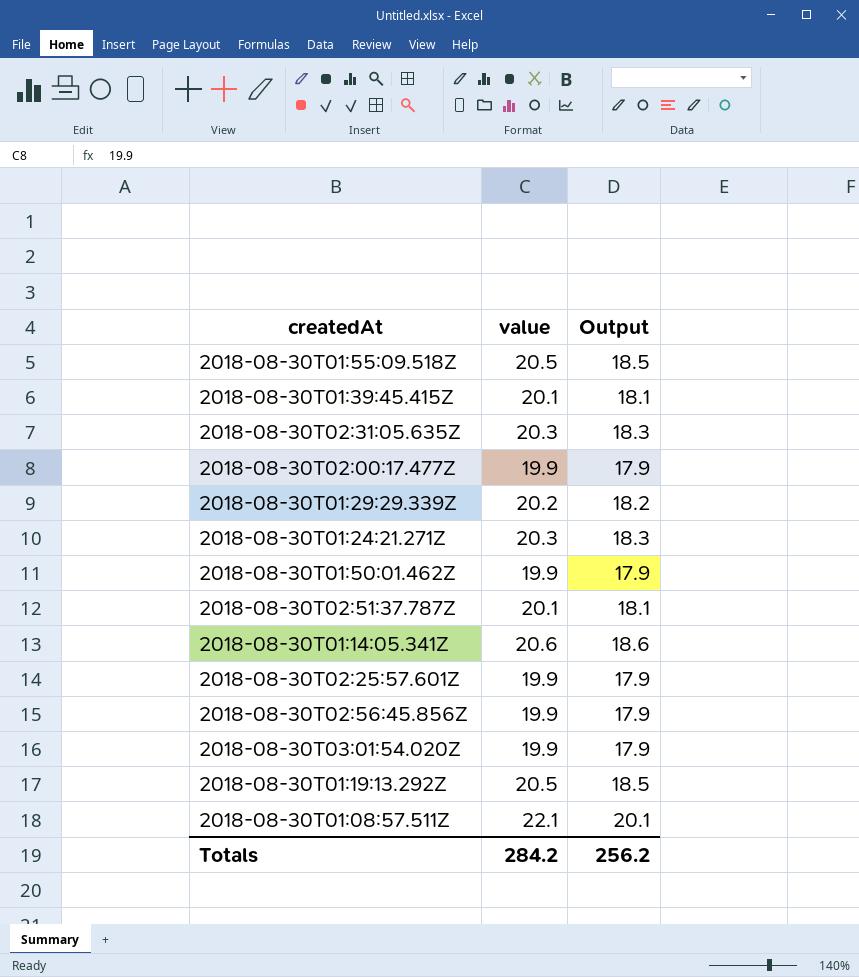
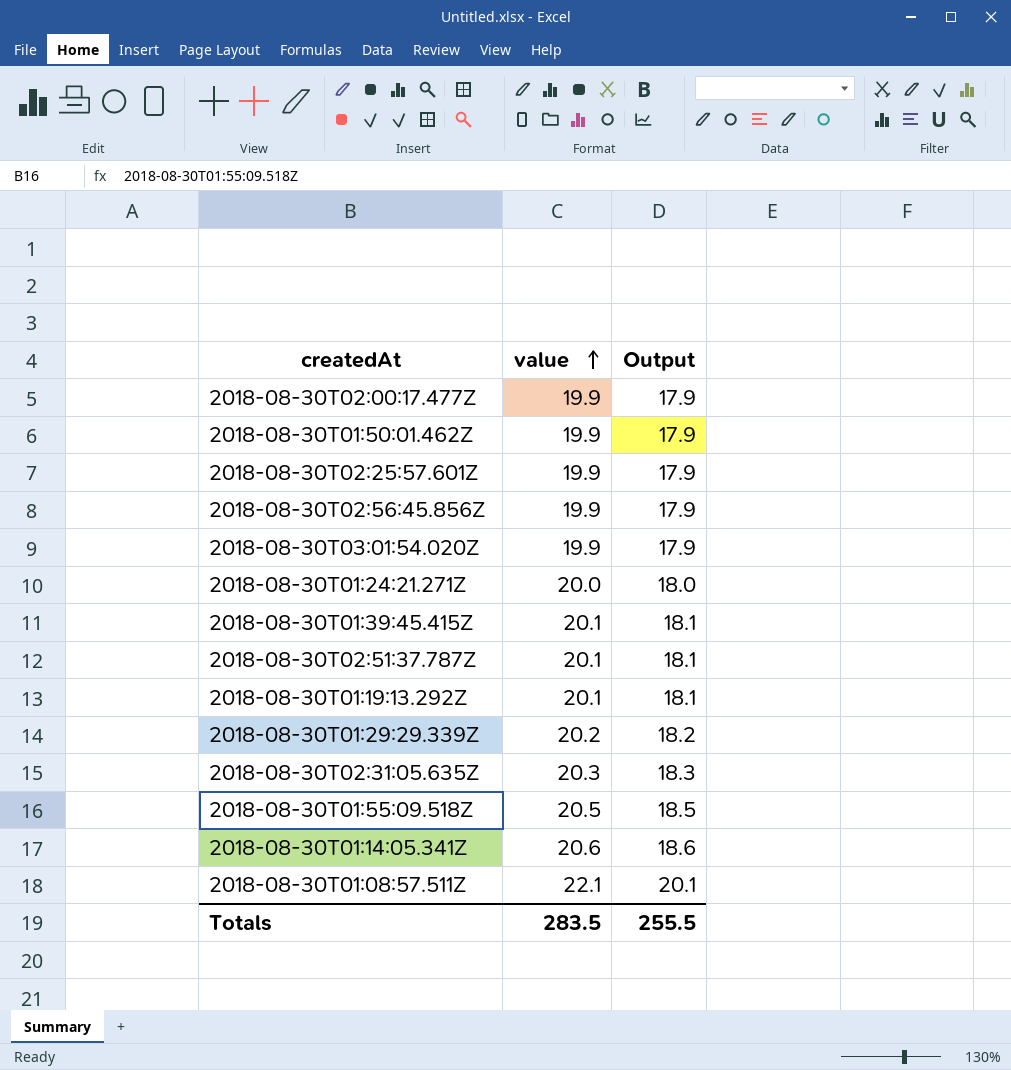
row order: none -> value ascending
2018-08-30T01:24:21.271Z | value: 20.3 -> 20.0
2018-08-30T01:24:21.271Z | Output: 18.3 -> 18.0
2018-08-30T01:19:13.292Z | value: 20.5 -> 20.1
2018-08-30T01:19:13.292Z | Output: 18.5 -> 18.1
Totals | value: 284.2 -> 283.5
Totals | Output: 256.2 -> 255.5

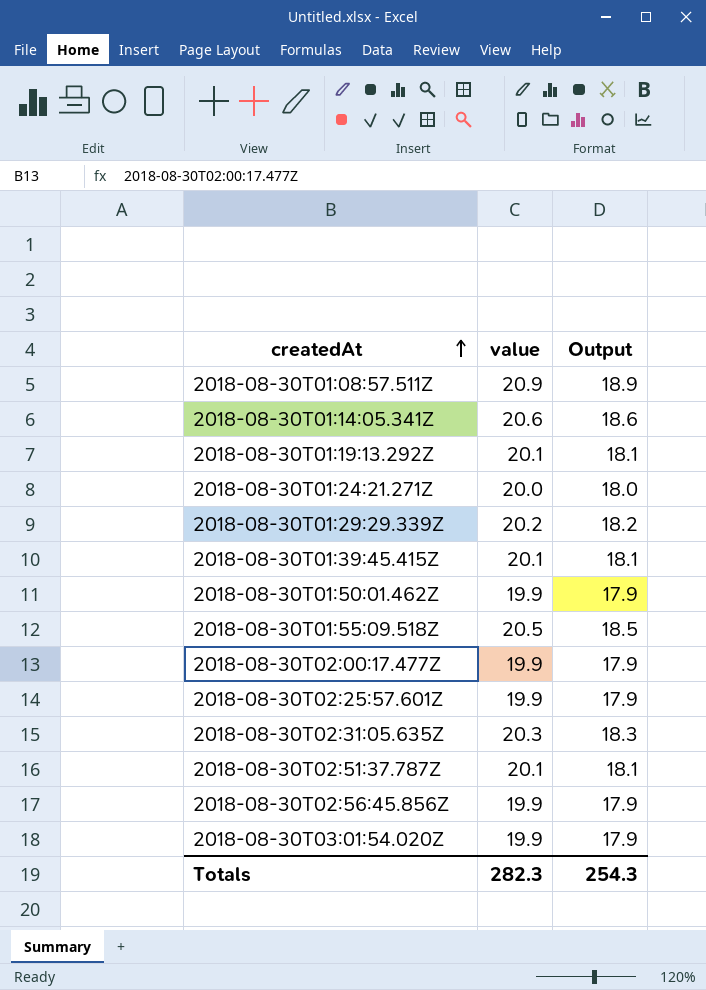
row order: value ascending -> createdAt ascending
2018-08-30T01:08:57.511Z | value: 22.1 -> 20.9
2018-08-30T01:08:57.511Z | Output: 20.1 -> 18.9
Totals | value: 283.5 -> 282.3
Totals | Output: 255.5 -> 254.3

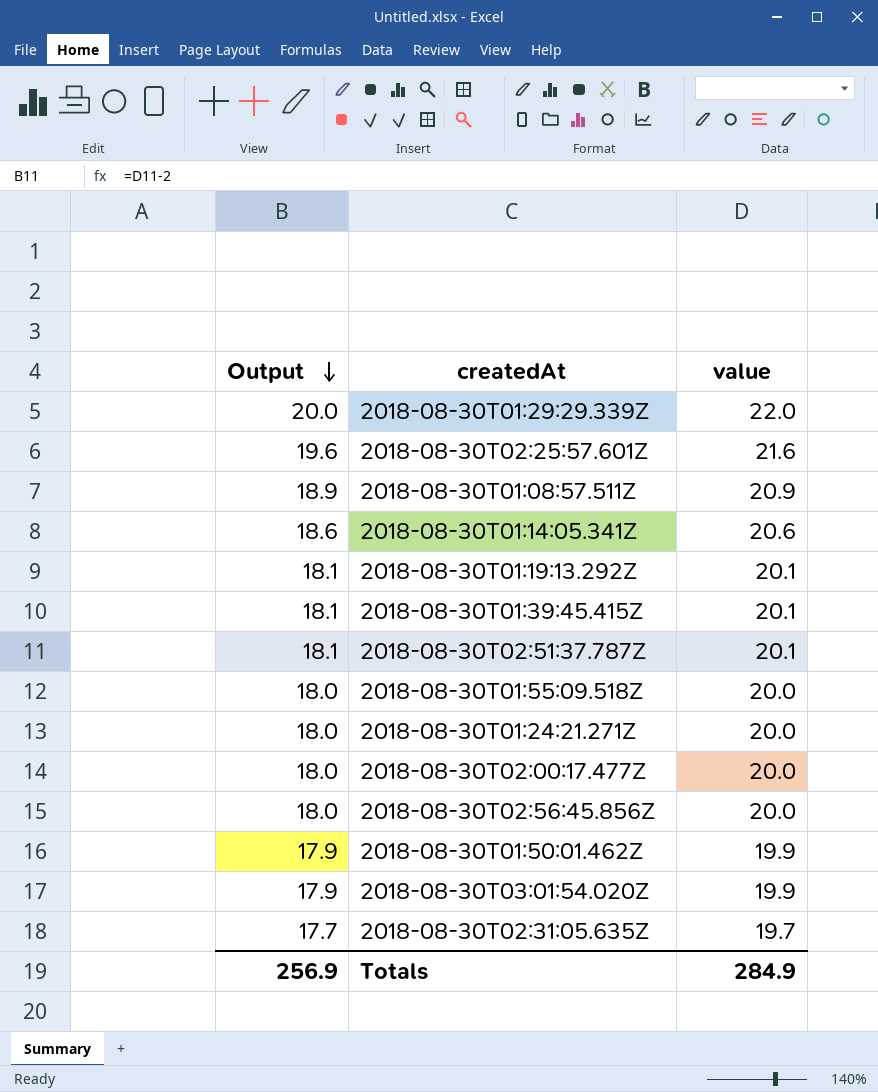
row order: createdAt ascending -> Output descending
column Output | position: 3 -> 1
2018-08-30T01:29:29.339Z | Output: 18.2 -> 20.0
2018-08-30T01:29:29.339Z | value: 20.2 -> 22.0
2018-08-30T02:25:57.601Z | Output: 17.9 -> 19.6
2018-08-30T02:25:57.601Z | value: 19.9 -> 21.6
2018-08-30T01:55:09.518Z | Output: 18.5 -> 18.0
2018-08-30T01:55:09.518Z | value: 20.5 -> 20.0
2018-08-30T02:00:17.477Z | Output: 17.9 -> 18.0
2018-08-30T02:00:17.477Z | value: 19.9 -> 20.0
2018-08-30T02:56:45.856Z | Output: 17.9 -> 18.0
2018-08-30T02:56:45.856Z | value: 19.9 -> 20.0
2018-08-30T02:31:05.635Z | Output: 18.3 -> 17.7
2018-08-30T02:31:05.635Z | value: 20.3 -> 19.7
Totals | Output: 254.3 -> 256.9
Totals | value: 282.3 -> 284.9

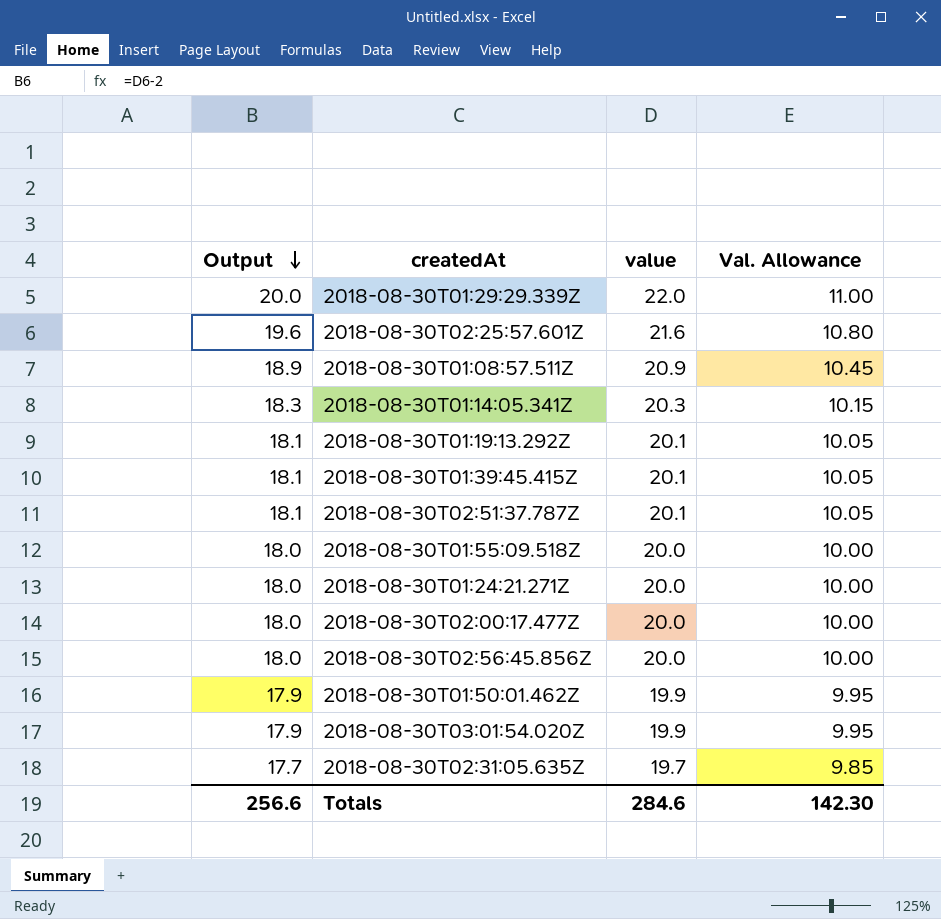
column Val. Allowance | formula: none -> [value] * 0.5
2018-08-30T01:14:05.341Z | Output: 18.6 -> 18.3
2018-08-30T01:14:05.341Z | value: 20.6 -> 20.3
Totals | Output: 256.9 -> 256.6
Totals | value: 284.9 -> 284.6

